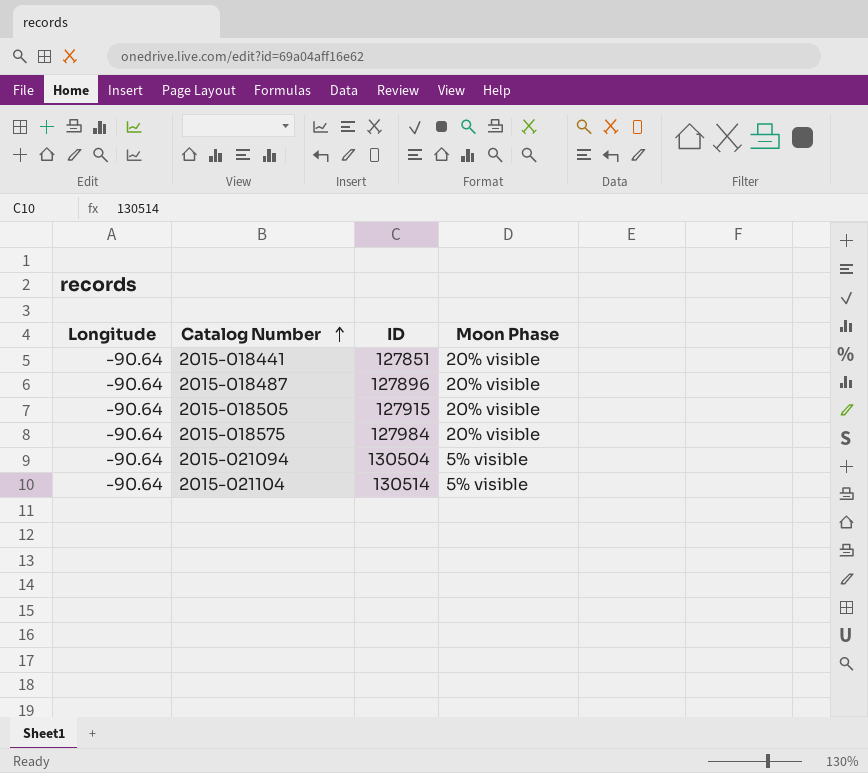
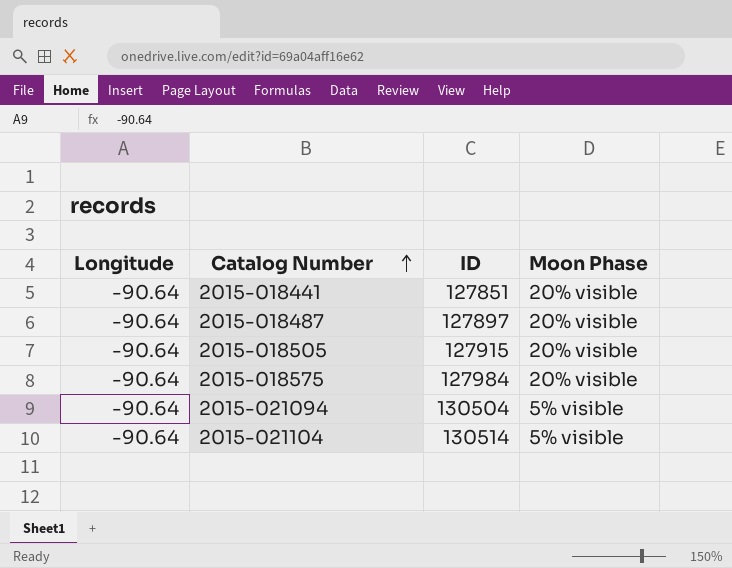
2015-018487 | ID: 127896 -> 127897

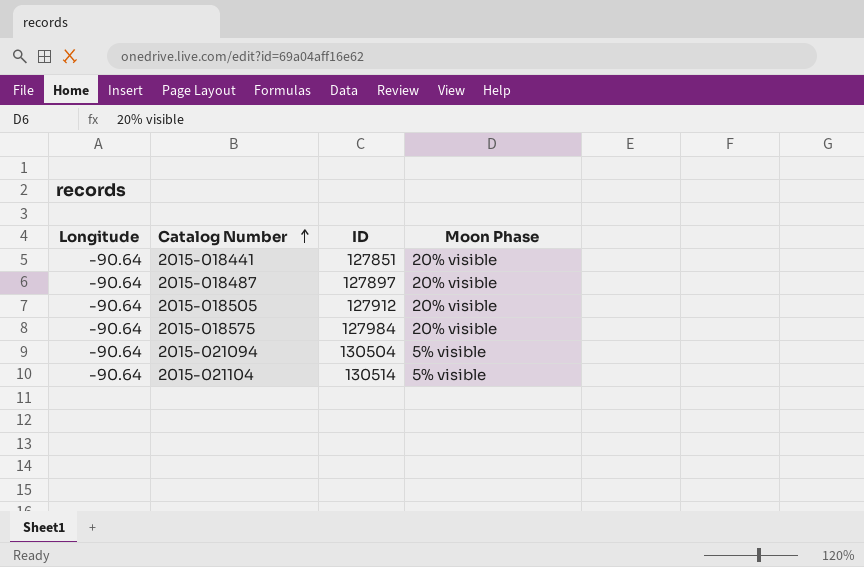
2015-018505 | ID: 127915 -> 127912

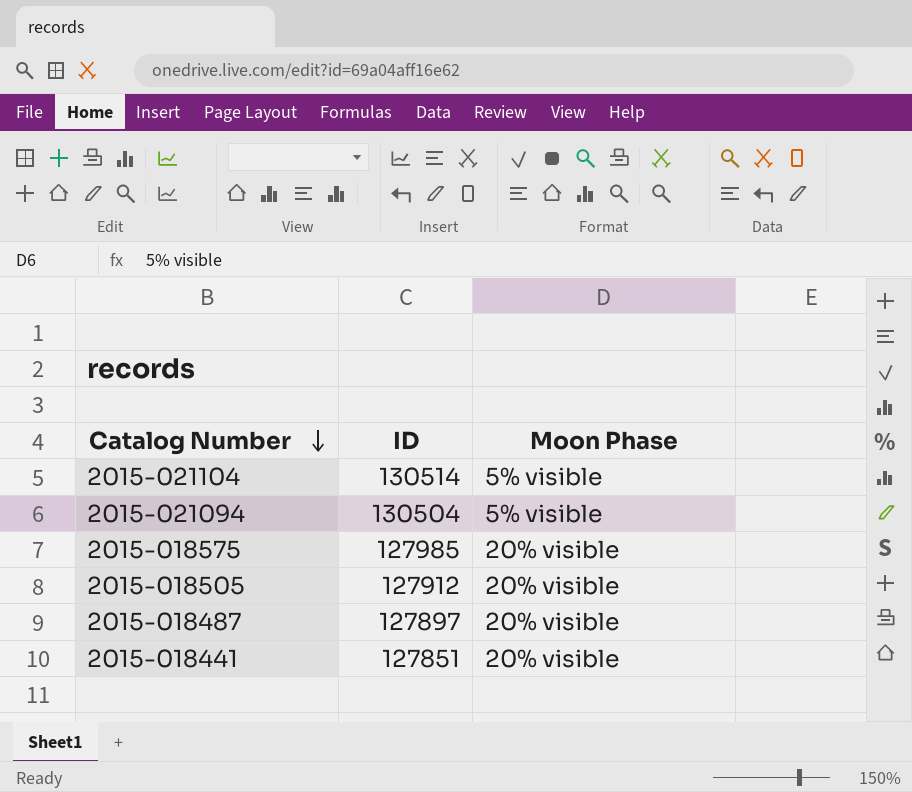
row order: Catalog Number ascending -> Catalog Number descending
column Longitude | position: 1 -> none
2015-018575 | ID: 127984 -> 127985

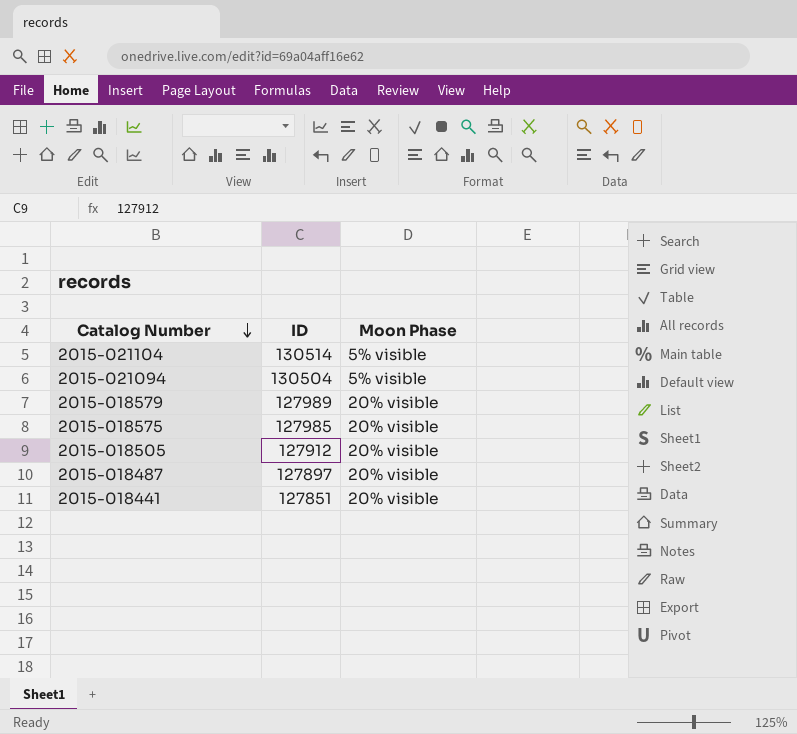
row 2015-018579: none -> 127989 | 20% visible

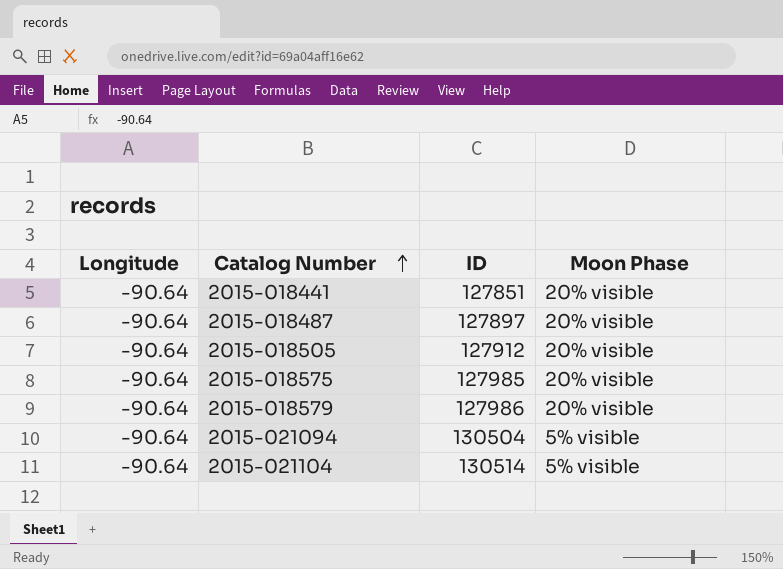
row order: Catalog Number descending -> Catalog Number ascending
column Longitude | position: none -> 1
2015-018579 | ID: 127989 -> 127986

